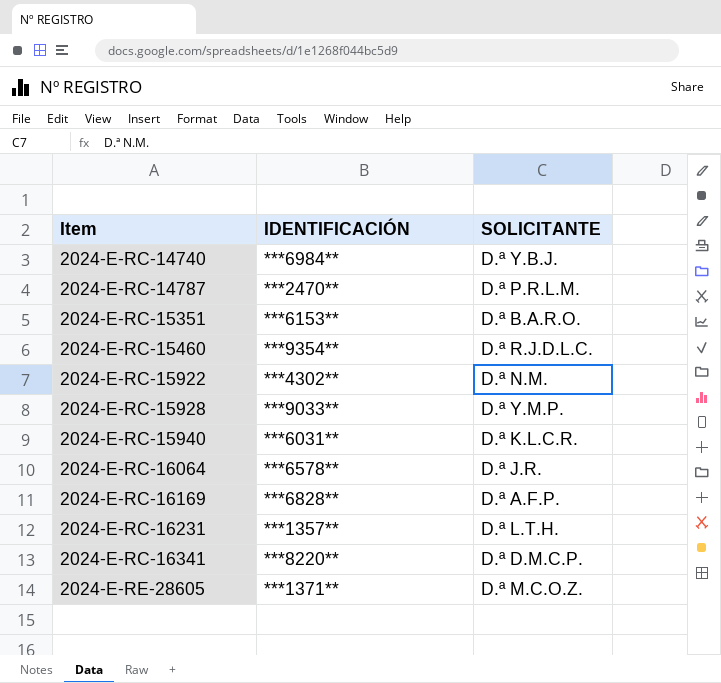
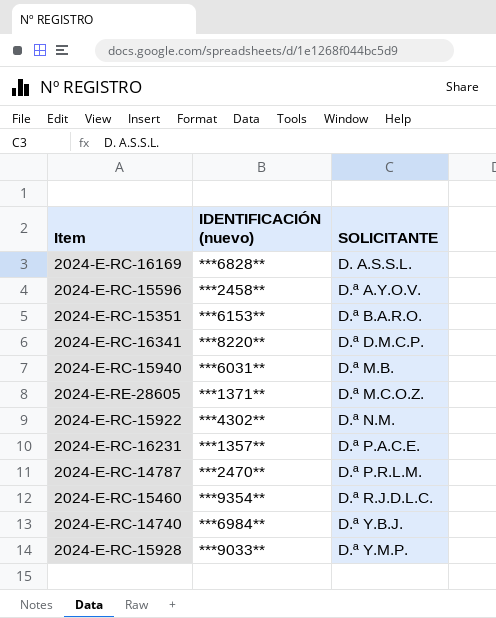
row order: Item ascending -> SOLICITANTE ascending
column name: IDENTIFICACIÓN -> IDENTIFICACIÓN (nuevo)
row 2024-E-RC-16064: ***6578** | D.ª J.R. -> none
2024-E-RC-16169 | SOLICITANTE: D.ª A.F.P. -> D. A.S.S.L.
row 2024-E-RC-15596: none -> ***2458** | D.ª A.Y.O.V.
2024-E-RC-15940 | SOLICITANTE: D.ª K.L.C.R. -> D.ª M.B.
2024-E-RC-16231 | SOLICITANTE: D.ª L.T.H. -> D.ª P.A.C.E.

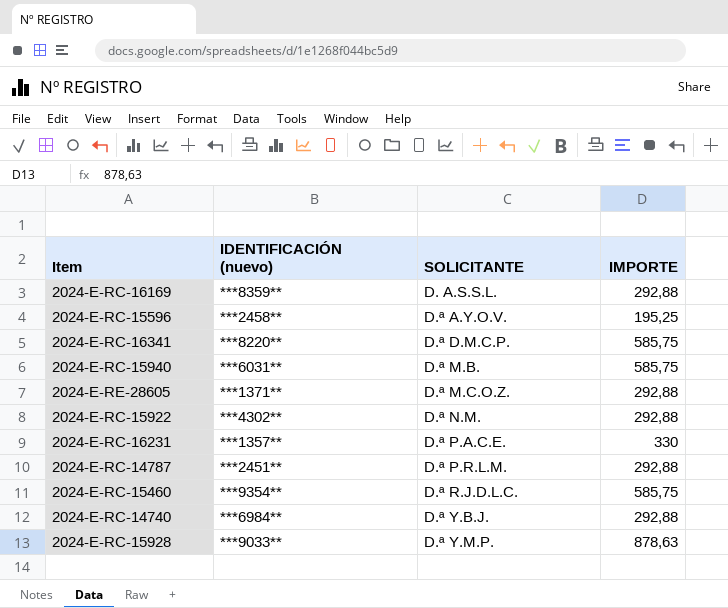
column IMPORTE | position: none -> 4
row 2024-E-RC-15351: ***6153** | D.ª B.A.R.O. -> none
2024-E-RC-16169 | IDENTIFICACIÓN (nuevo): ***6828** -> ***8359**
2024-E-RC-14787 | IDENTIFICACIÓN (nuevo): ***2470** -> ***2451**

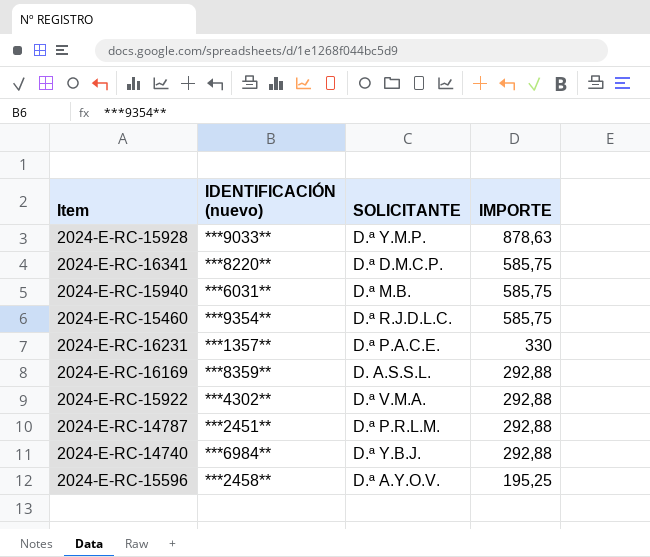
row order: SOLICITANTE ascending -> IMPORTE descending
row 2024-E-RE-28605: ***1371** | D.ª M.C.O.Z. | 292,88 -> none
2024-E-RC-15922 | SOLICITANTE: D.ª N.M. -> D.ª V.M.A.

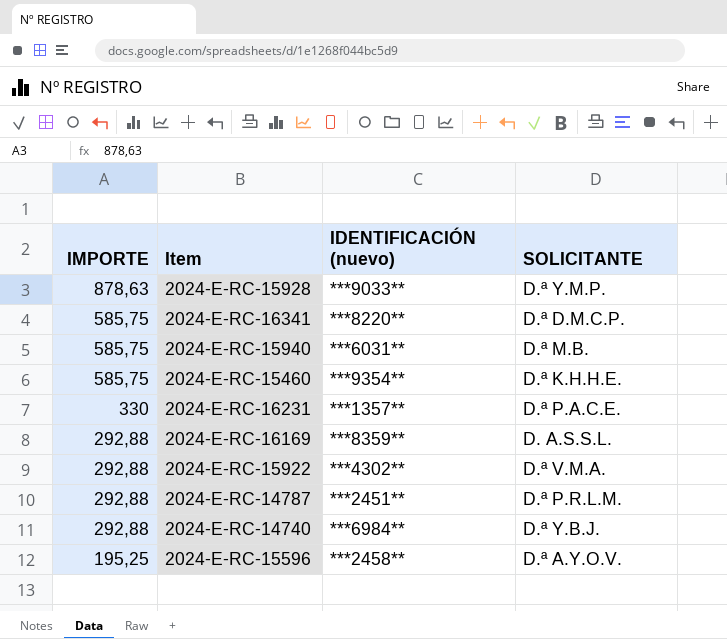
column IMPORTE | position: 4 -> 1
2024-E-RC-15460 | SOLICITANTE: D.ª R.J.D.L.C. -> D.ª K.H.H.E.

